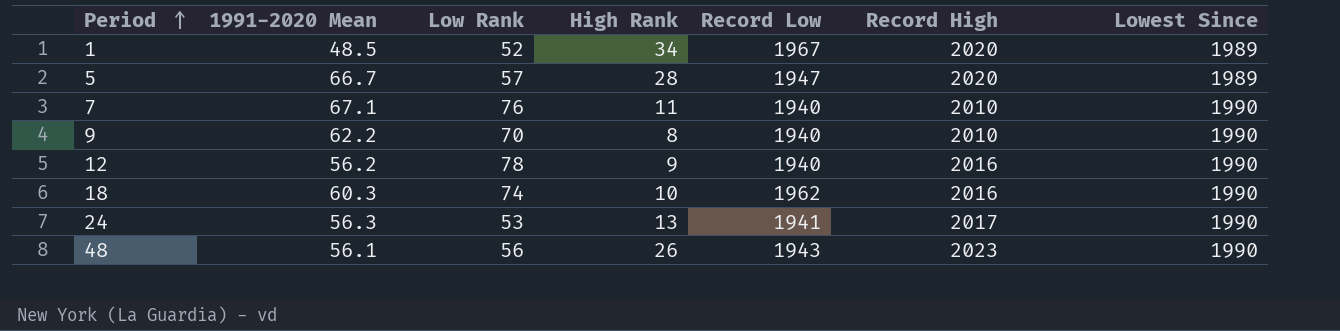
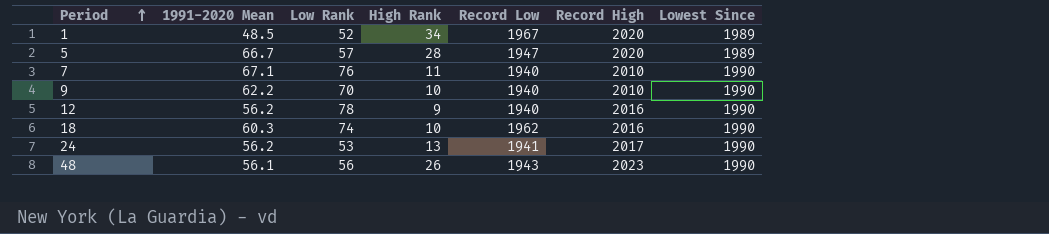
9 | High Rank: 8 -> 10
24 | 1991-2020 Mean: 56.3 -> 56.2

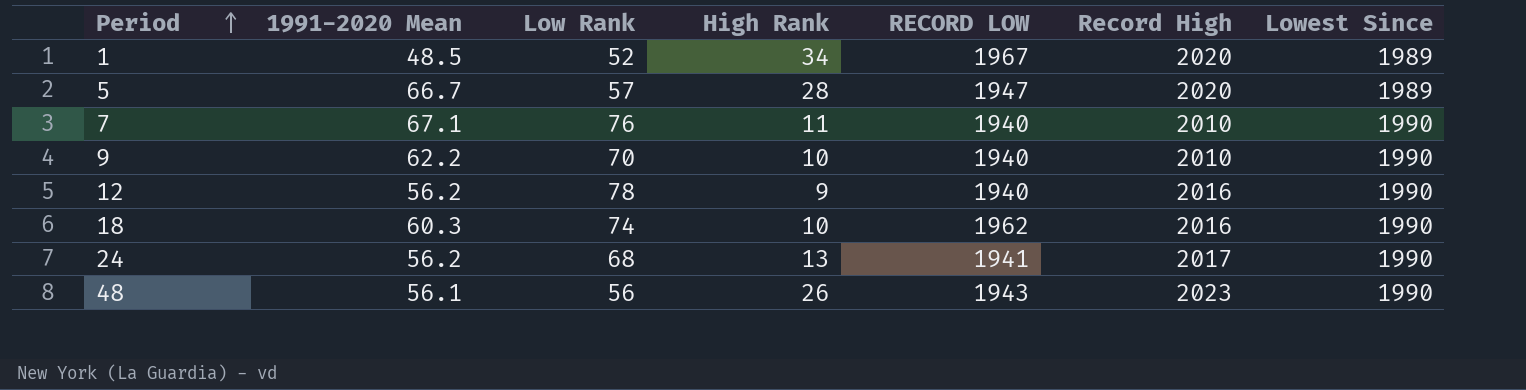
column name: Record Low -> RECORD LOW
24 | Low Rank: 53 -> 68

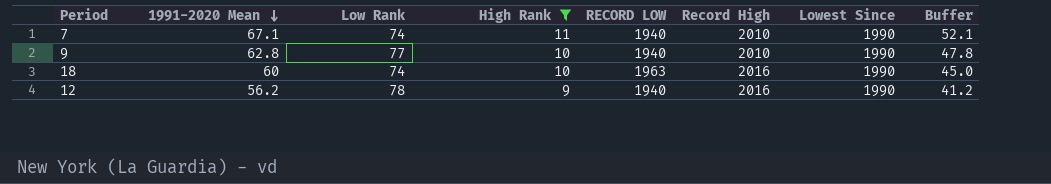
filter: none -> High Rank <= 11
row order: Period ascending -> 1991-2020 Mean descending
column Buffer | formula: none -> [1991-2020 Mean] - 15
7 | Low Rank: 76 -> 74
9 | 1991-2020 Mean: 62.2 -> 62.8
9 | Low Rank: 70 -> 77
18 | 1991-2020 Mean: 60.3 -> 60
18 | RECORD LOW: 1962 -> 1963

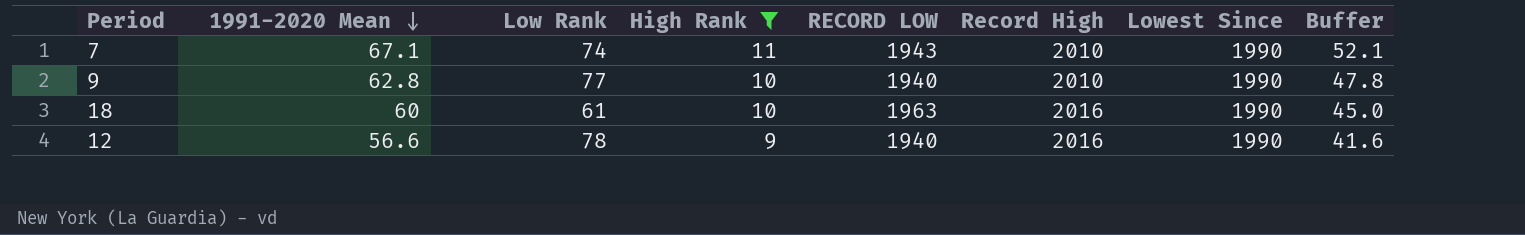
7 | RECORD LOW: 1940 -> 1943
18 | Low Rank: 74 -> 61
12 | 1991-2020 Mean: 56.2 -> 56.6
12 | Buffer: 41.2 -> 41.6

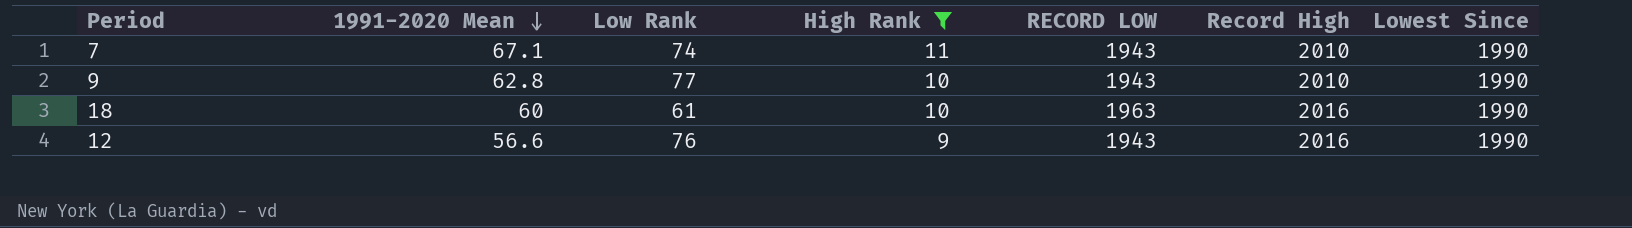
column Buffer | formula: [1991-2020 Mean] - 15 -> none
9 | RECORD LOW: 1940 -> 1943
12 | Low Rank: 78 -> 76
12 | RECORD LOW: 1940 -> 1943

